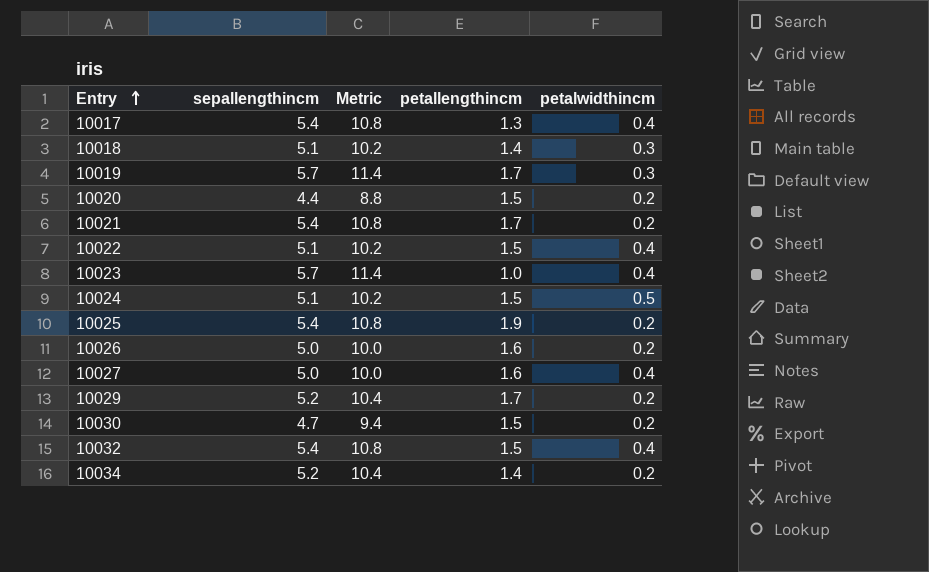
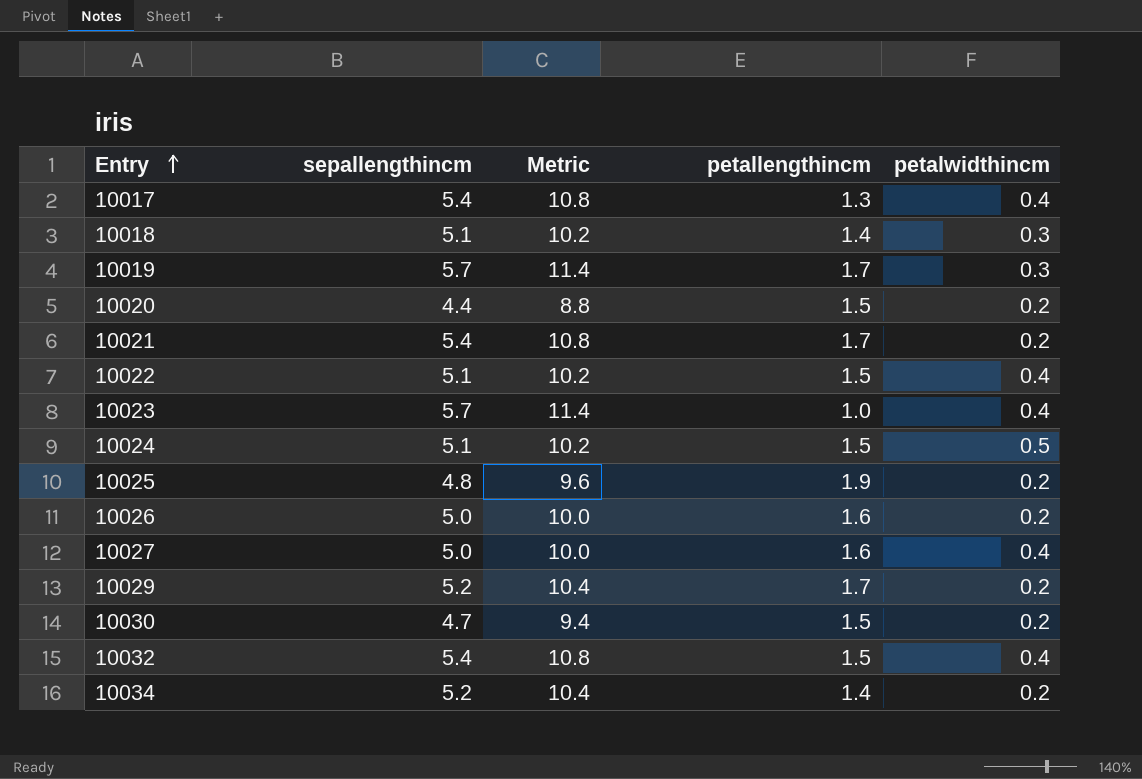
10025 | sepallengthincm: 5.4 -> 4.8
10025 | Metric: 10.8 -> 9.6

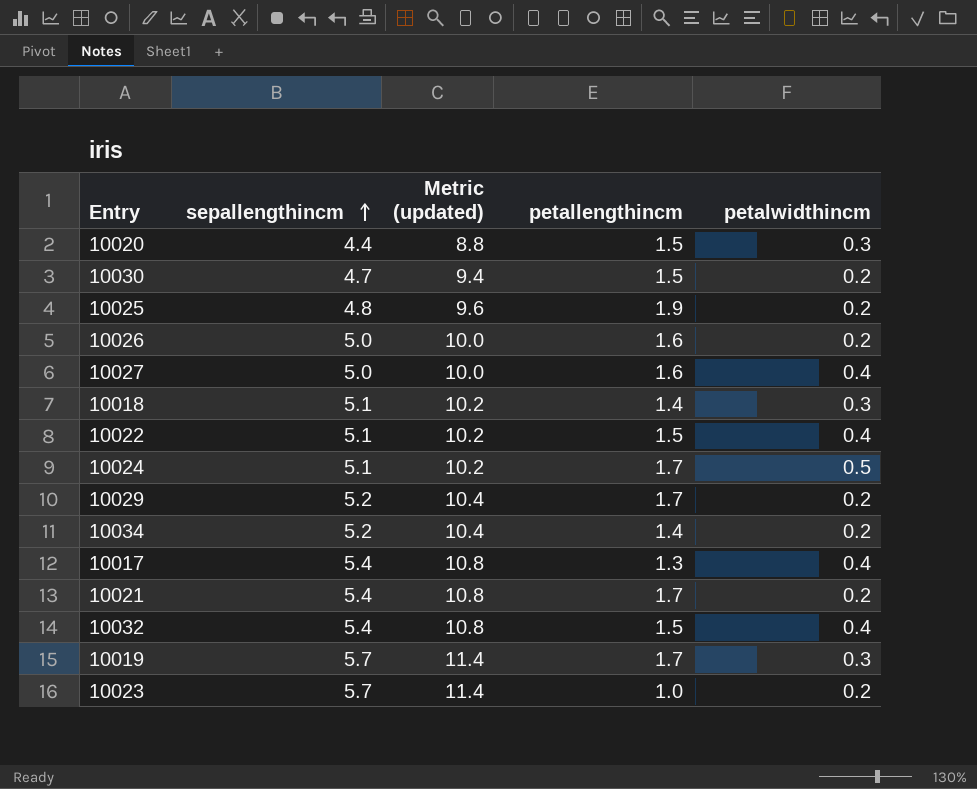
row order: Entry ascending -> sepallengthincm ascending
column name: Metric -> Metric (updated)
10020 | petalwidthincm: 0.2 -> 0.3
10024 | petallengthincm: 1.5 -> 1.7
10023 | petalwidthincm: 0.4 -> 0.2

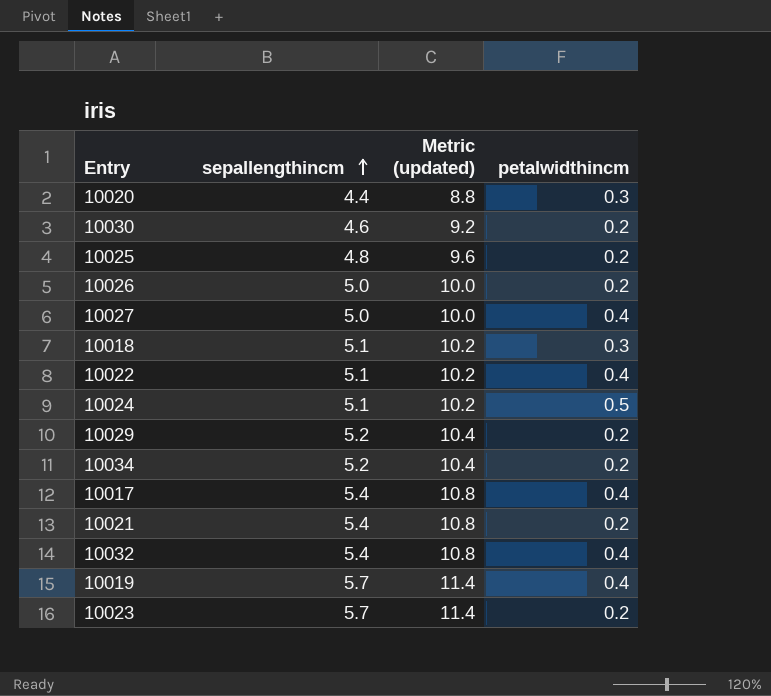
column petallengthincm | position: 4 -> none
10030 | sepallengthincm: 4.7 -> 4.6
10030 | Metric (updated): 9.4 -> 9.2
10019 | petalwidthincm: 0.3 -> 0.4

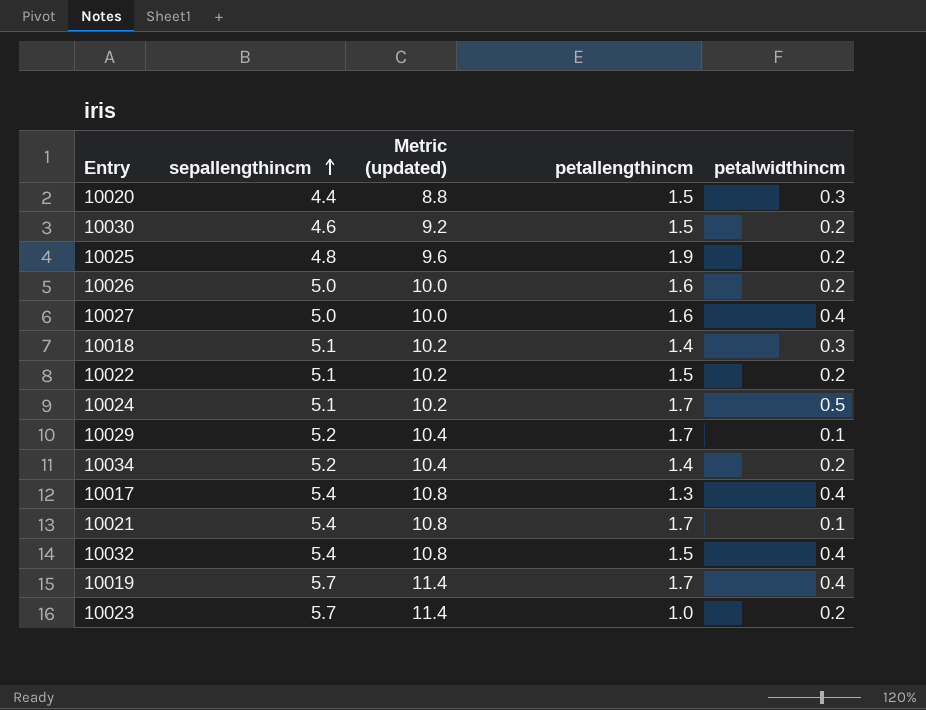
column petallengthincm | position: none -> 4
10022 | petalwidthincm: 0.4 -> 0.2
10029 | petalwidthincm: 0.2 -> 0.1
10021 | petalwidthincm: 0.2 -> 0.1

